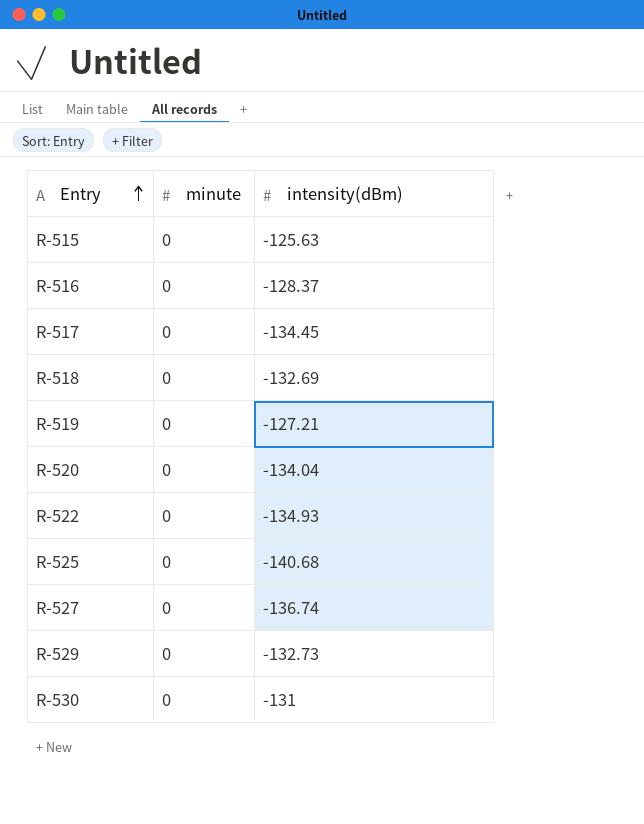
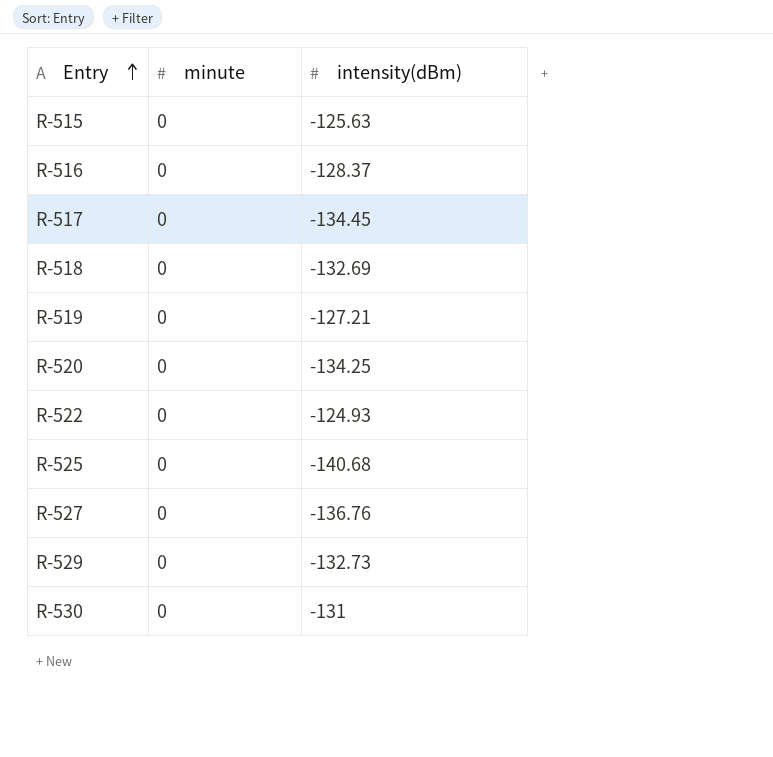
R-520 | intensity(dBm): -134.04 -> -134.25
R-522 | intensity(dBm): -134.93 -> -124.93
R-527 | intensity(dBm): -136.74 -> -136.76

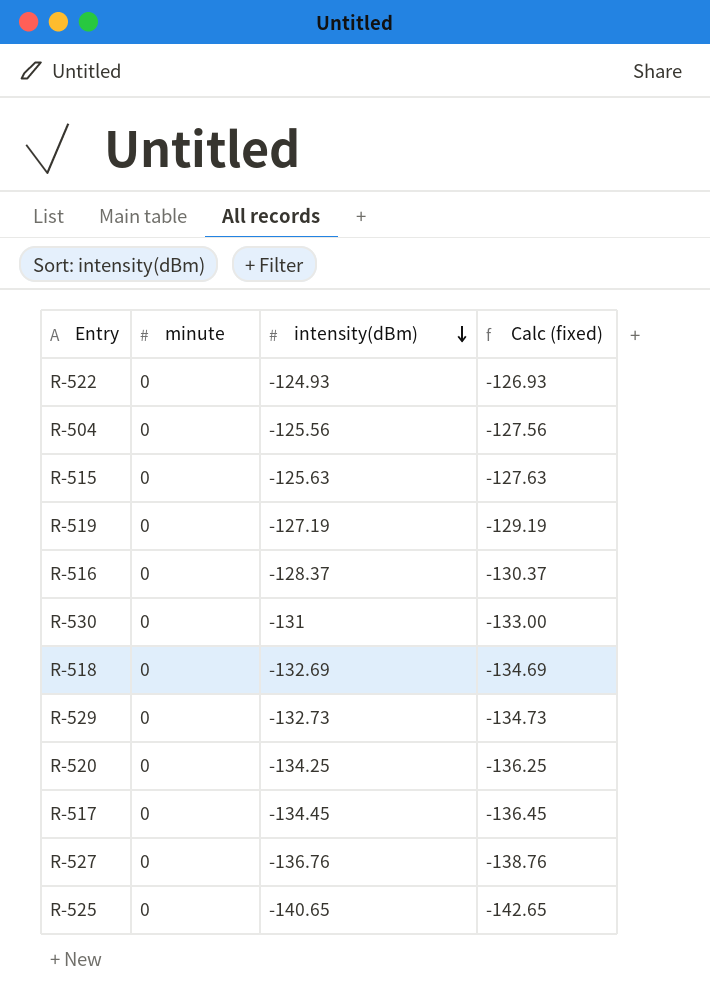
row order: Entry ascending -> intensity(dBm) descending
column Calc (fixed) | formula: none -> [intensity(dBm)] - 2
row R-504: none -> 0 | -125.56 | -127.56
R-519 | intensity(dBm): -127.21 -> -127.19
R-525 | intensity(dBm): -140.68 -> -140.65

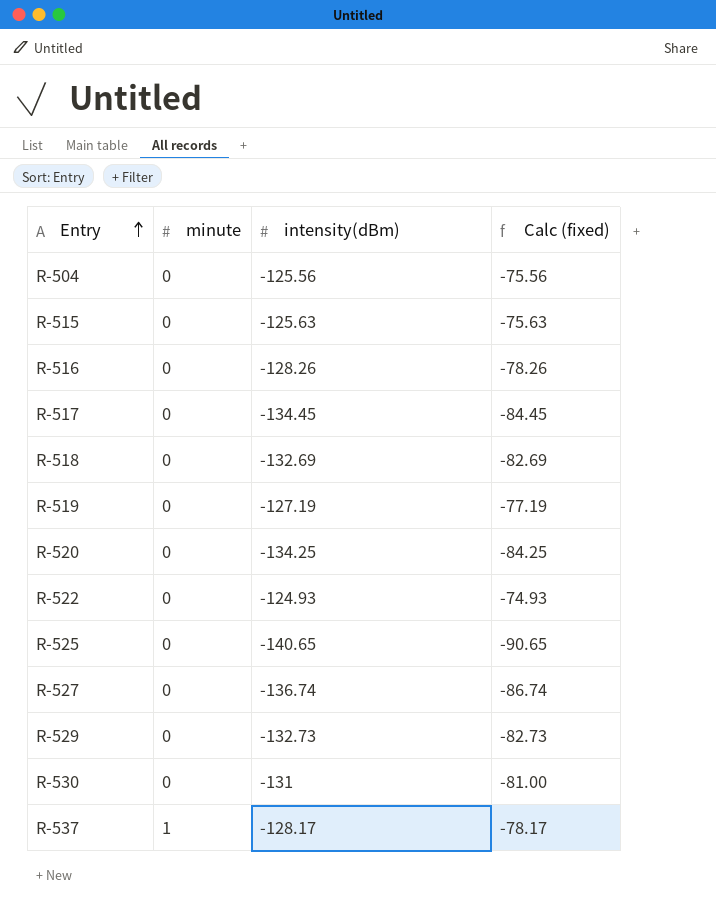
row order: intensity(dBm) descending -> Entry ascending
column Calc (fixed) | formula: [intensity(dBm)] - 2 -> [intensity(dBm)] + 50
R-516 | intensity(dBm): -128.37 -> -128.26
R-527 | intensity(dBm): -136.76 -> -136.74
row R-537: none -> 1 | -128.17 | -78.17

